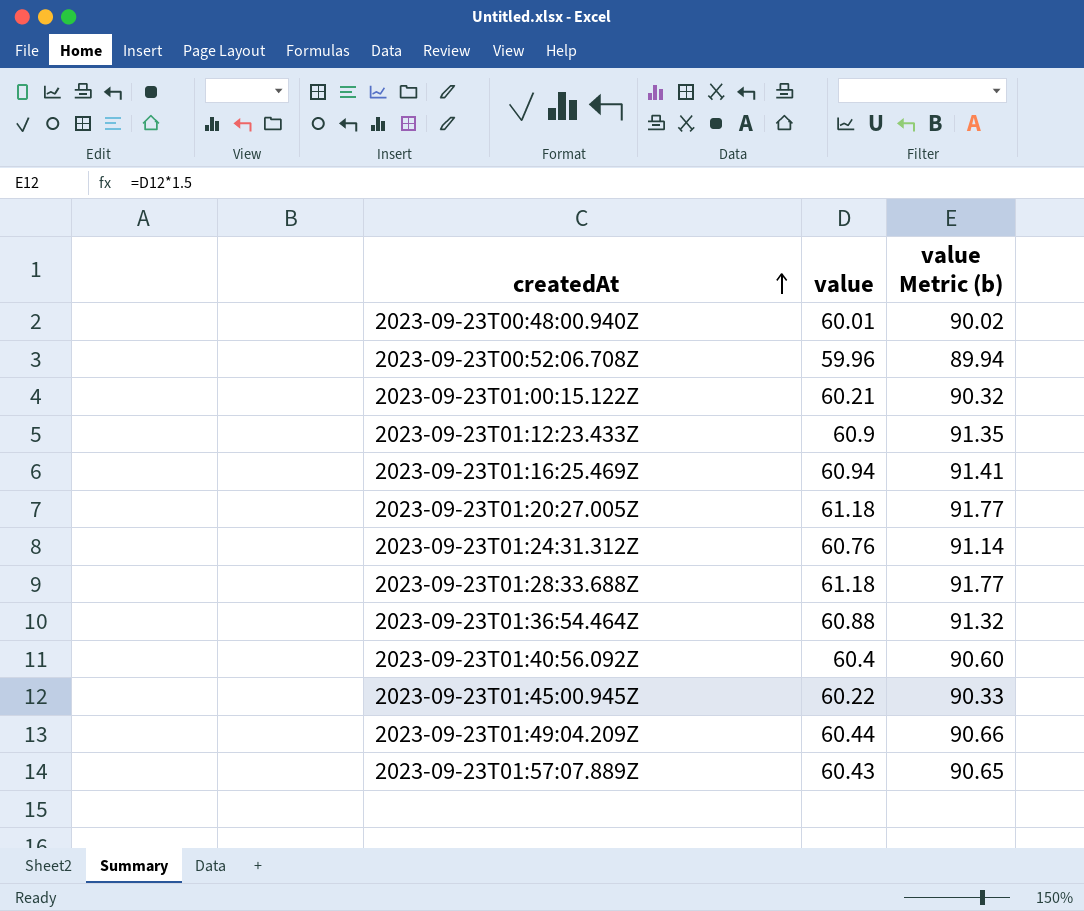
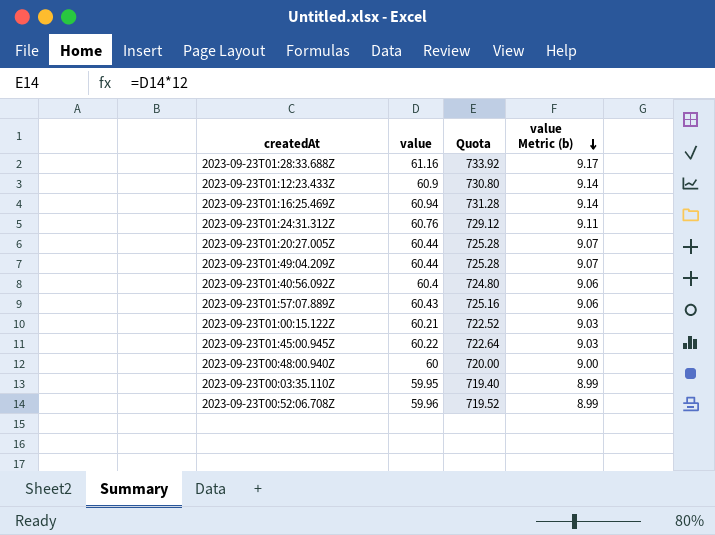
row order: createdAt ascending -> value Metric (b) descending
column Quota | formula: none -> [value] * 12
column value Metric (b) | formula: [value] * 1.5 -> [value] * 0.15
row 2023-09-23T01:36:54.464Z: 60.88 | 91.32 -> none
2023-09-23T01:28:33.688Z | value: 61.18 -> 61.16
2023-09-23T01:20:27.005Z | value: 61.18 -> 60.44
2023-09-23T00:48:00.940Z | value: 60.01 -> 60
row 2023-09-23T00:03:35.110Z: none -> 59.95 | 719.40 | 8.99

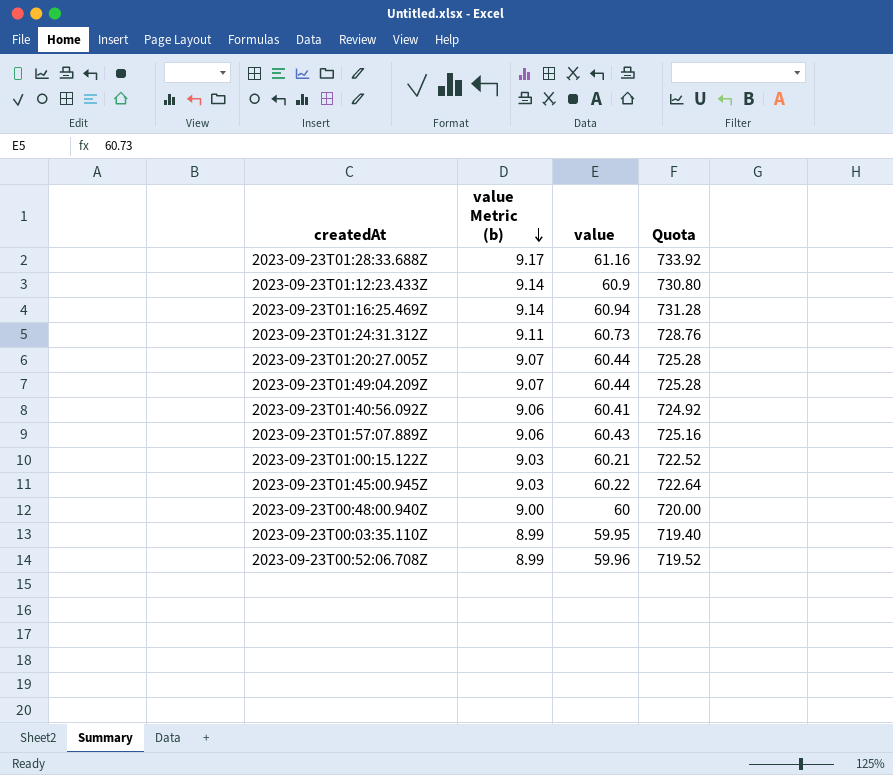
column value Metric (b) | position: 4 -> 2
2023-09-23T01:24:31.312Z | value: 60.76 -> 60.73
2023-09-23T01:24:31.312Z | Quota: 729.12 -> 728.76
2023-09-23T01:40:56.092Z | value: 60.4 -> 60.41
2023-09-23T01:40:56.092Z | Quota: 724.80 -> 724.92

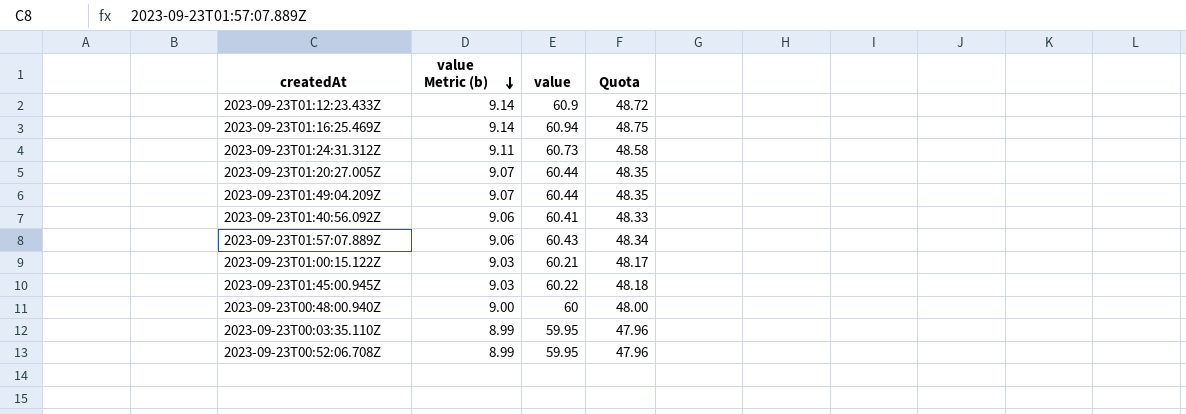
column Quota | formula: [value] * 12 -> [value] * 0.8
row 2023-09-23T01:28:33.688Z: 9.17 | 61.16 | 733.92 -> none
2023-09-23T00:52:06.708Z | value: 59.96 -> 59.95

